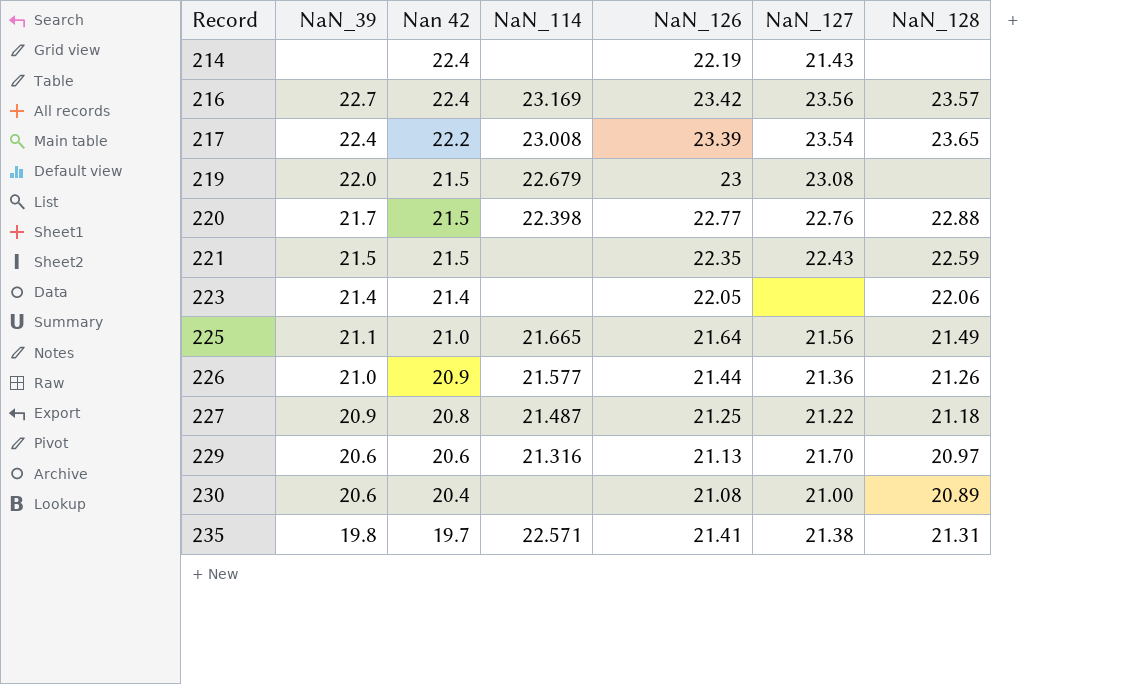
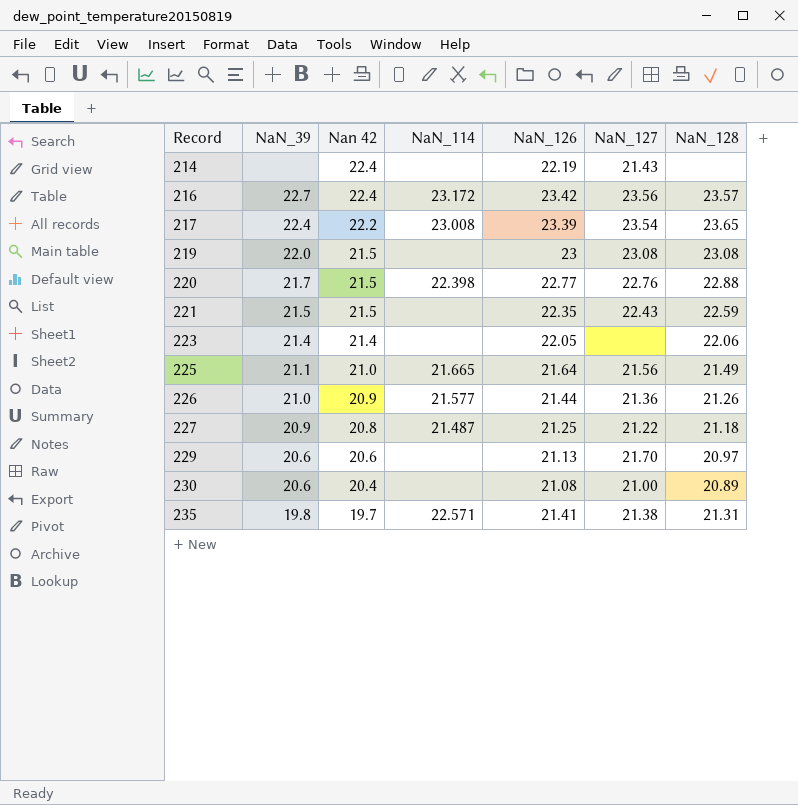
216 | NaN_114: 23.169 -> 23.172
219 | NaN_114: 22.679 -> none
219 | NaN_128: none -> 23.08
229 | NaN_114: 21.316 -> none

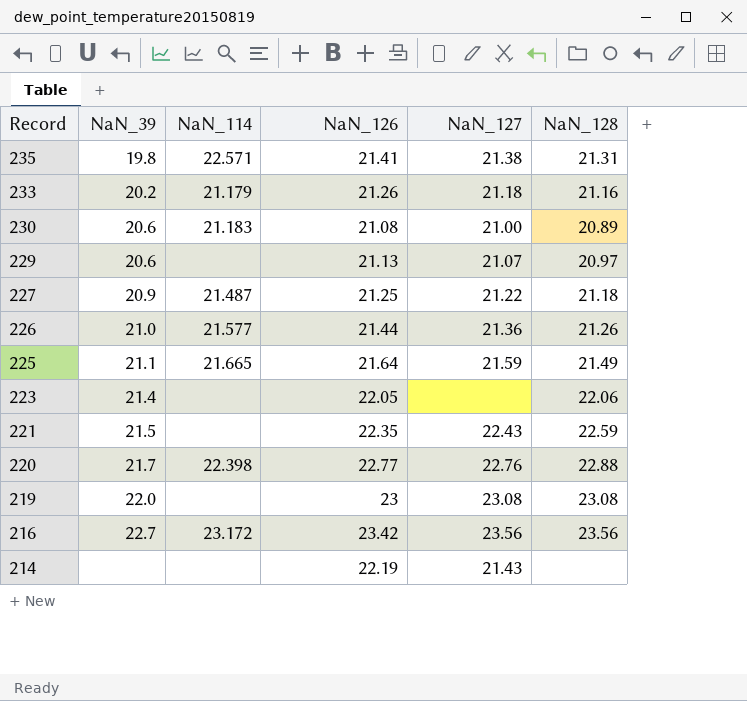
row order: Record ascending -> Record descending
column Nan 42 | position: 3 -> none
row 217: 22.4 | 22.2 | 23.008 | 23.39 | 23.54 | 23.65 -> none
row 233: none -> 20.2 | 21.179 | 21.26 | 21.18 | 21.16
230 | NaN_114: none -> 21.183
229 | NaN_127: 21.70 -> 21.07
225 | NaN_127: 21.56 -> 21.59
216 | NaN_128: 23.57 -> 23.56

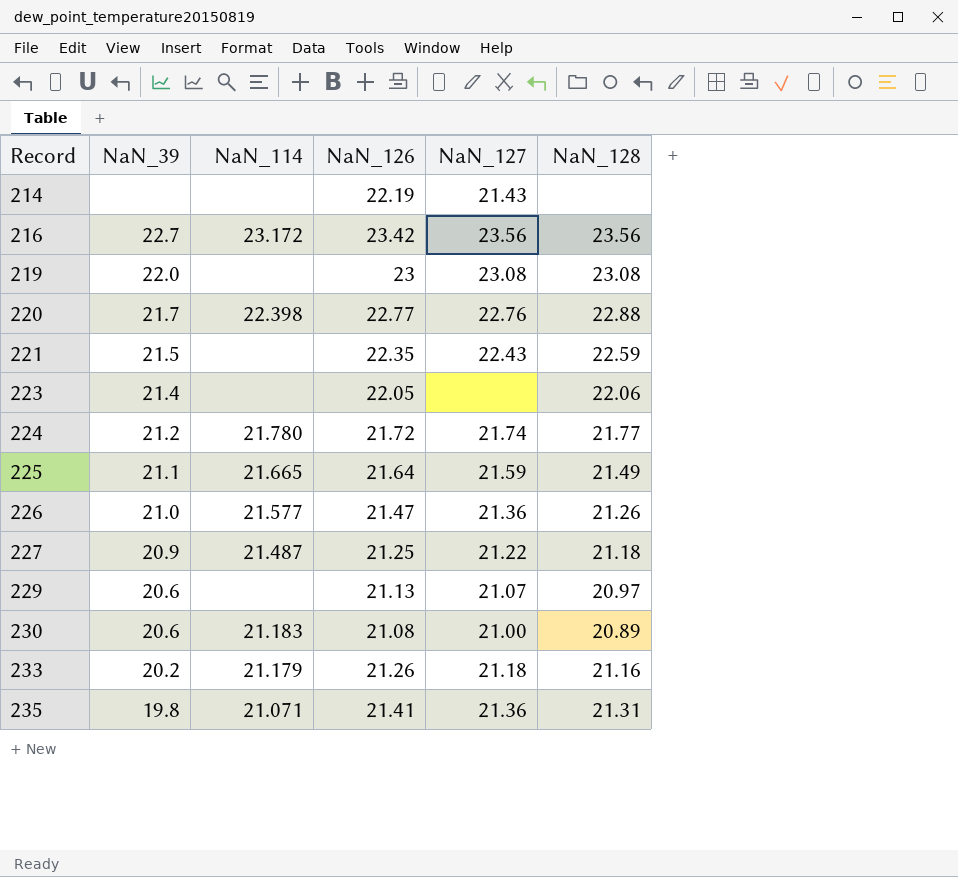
row order: Record descending -> Record ascending
row 224: none -> 21.2 | 21.780 | 21.72 | 21.74 | 21.77
226 | NaN_126: 21.44 -> 21.47
235 | NaN_114: 22.571 -> 21.071
235 | NaN_127: 21.38 -> 21.36

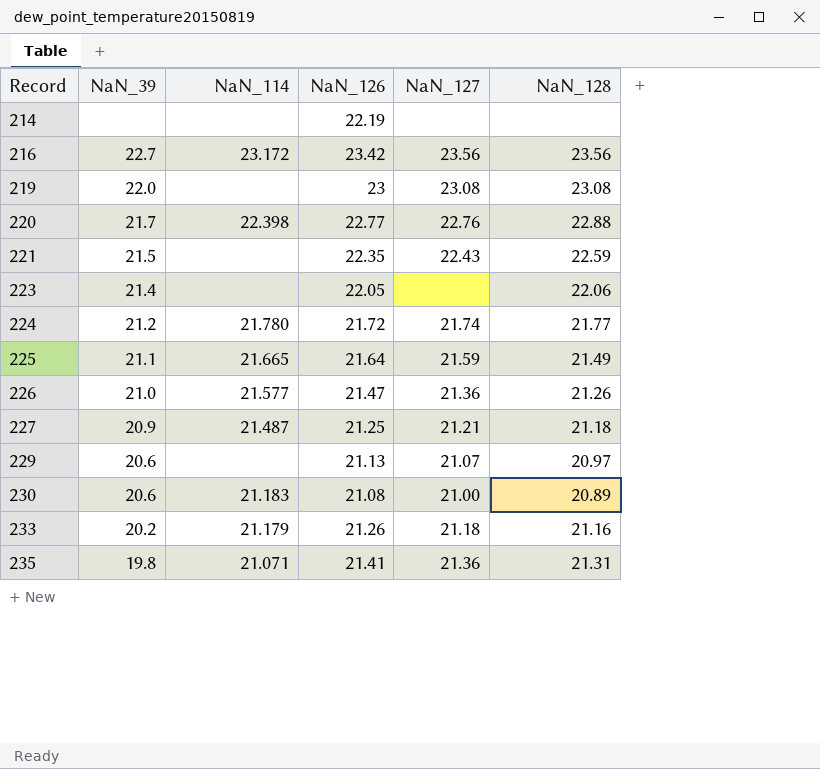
214 | NaN_127: 21.43 -> none
227 | NaN_127: 21.22 -> 21.21

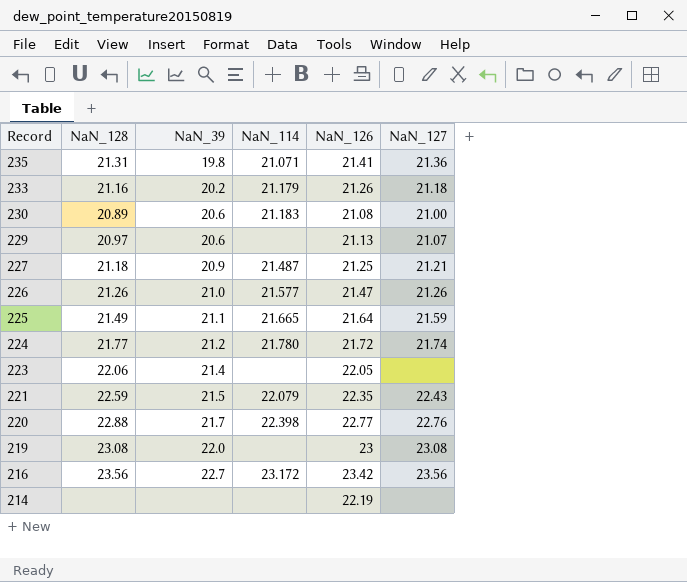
row order: Record ascending -> Record descending
column NaN_128 | position: 6 -> 2
226 | NaN_127: 21.36 -> 21.26
221 | NaN_114: none -> 22.079

